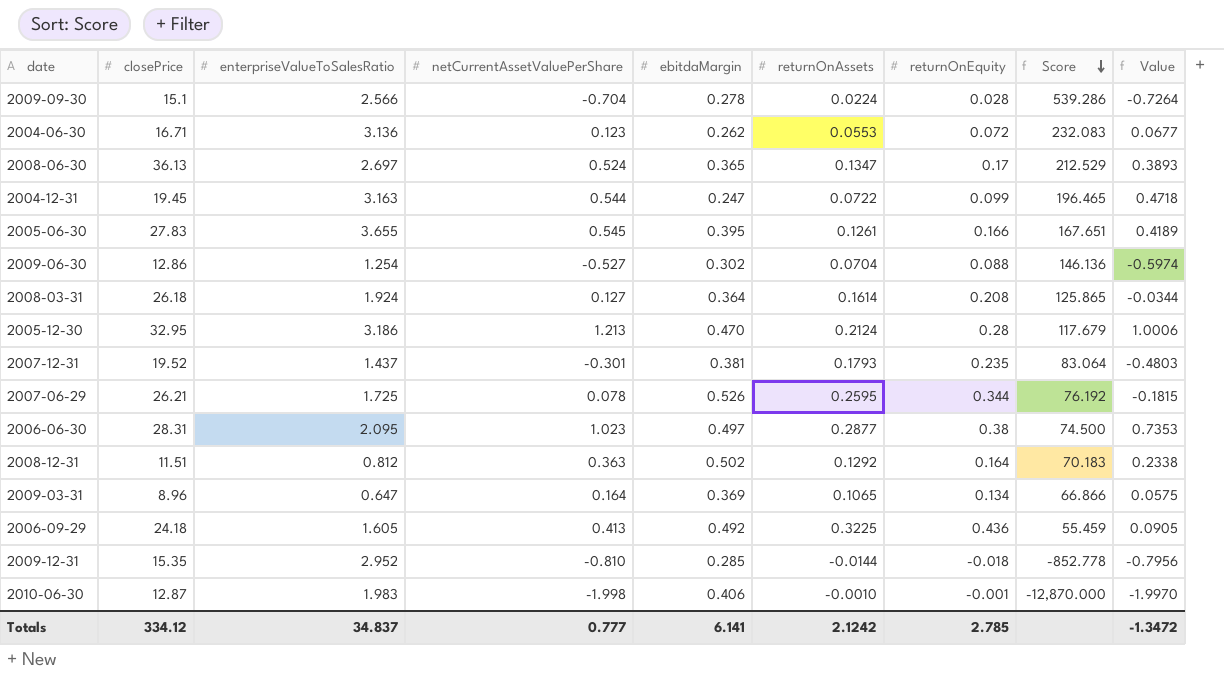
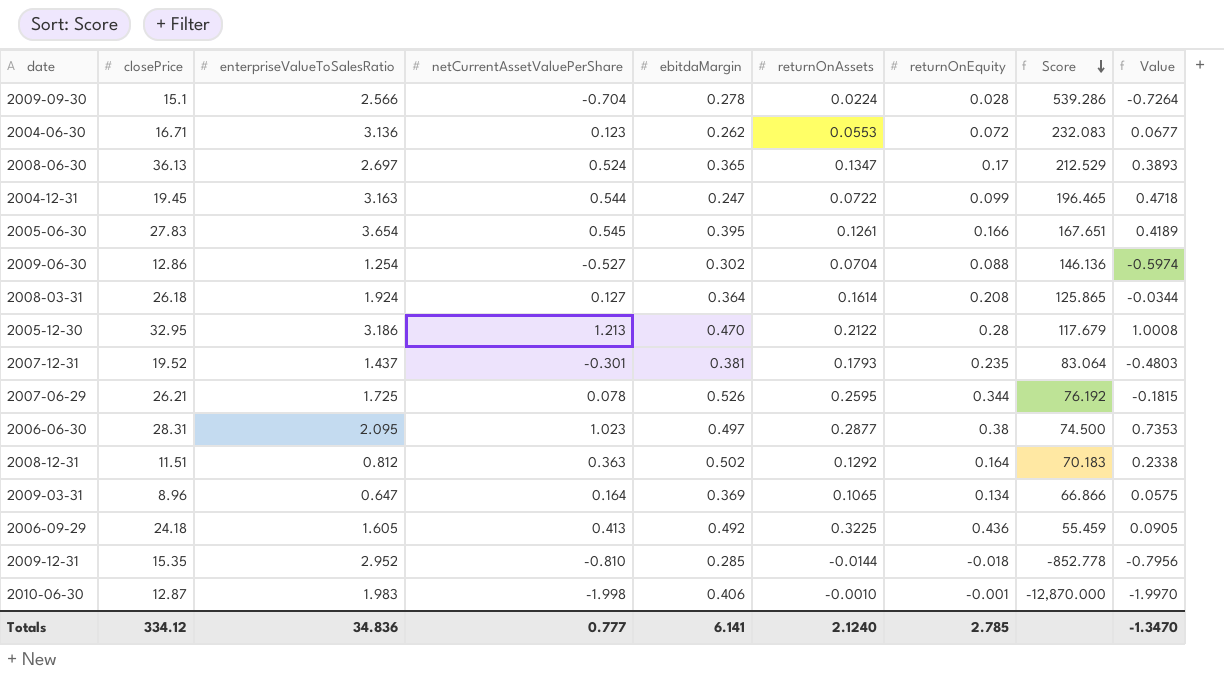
2005-06-30 | enterpriseValueToSalesRatio: 3.655 -> 3.654
2005-12-30 | returnOnAssets: 0.2124 -> 0.2122
2005-12-30 | Value: 1.0006 -> 1.0008
Totals | enterpriseValueToSalesRatio: 34.837 -> 34.836
Totals | returnOnAssets: 2.1242 -> 2.1240
Totals | Value: -1.3472 -> -1.3470

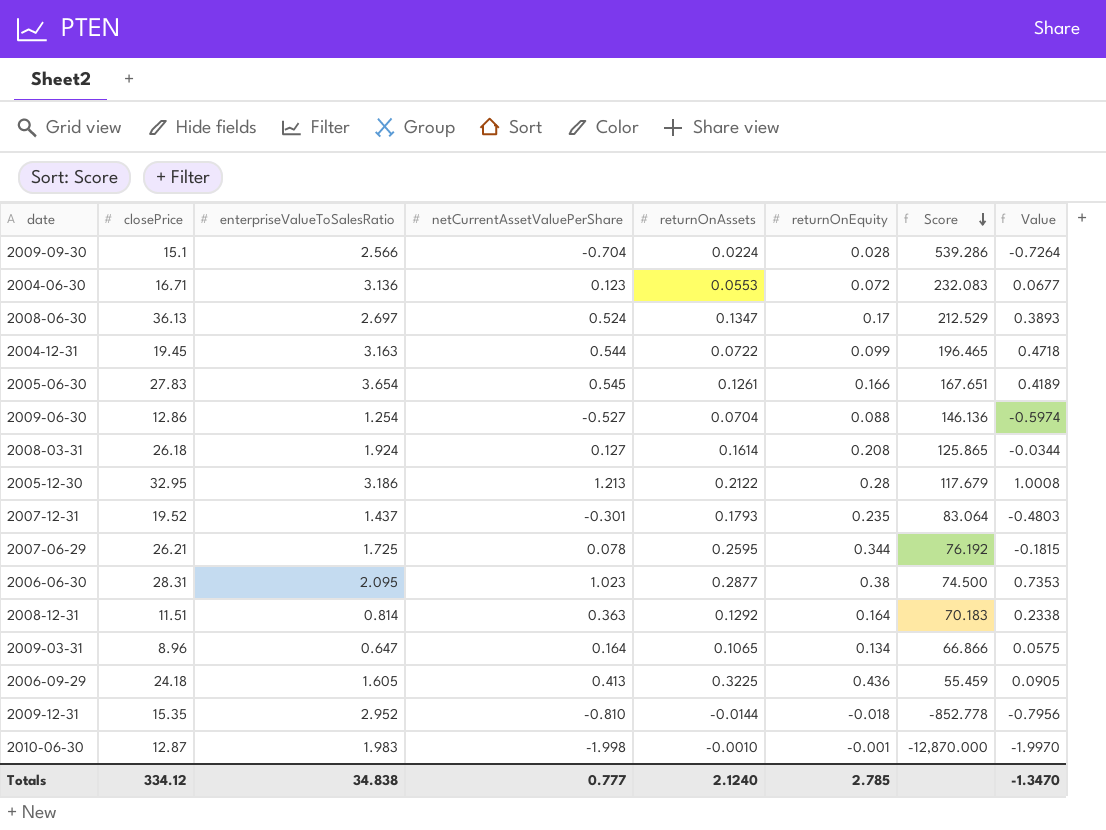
column ebitdaMargin | position: 5 -> none
2008-12-31 | enterpriseValueToSalesRatio: 0.812 -> 0.814
Totals | enterpriseValueToSalesRatio: 34.836 -> 34.838

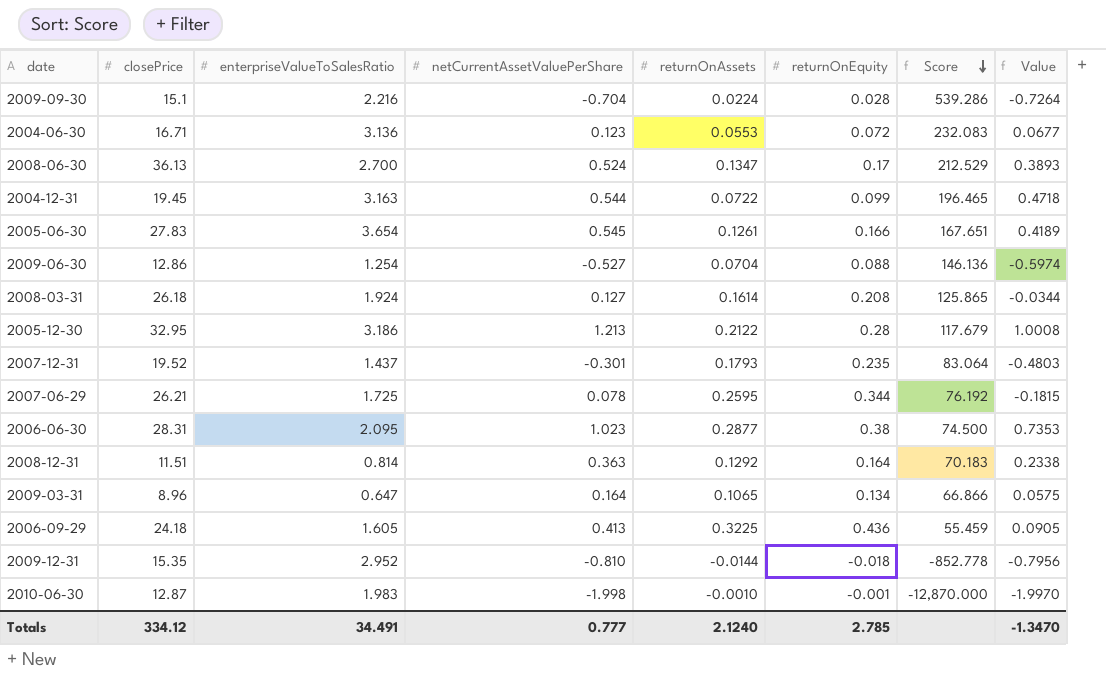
2009-09-30 | enterpriseValueToSalesRatio: 2.566 -> 2.216
2008-06-30 | enterpriseValueToSalesRatio: 2.697 -> 2.700
Totals | enterpriseValueToSalesRatio: 34.838 -> 34.491

